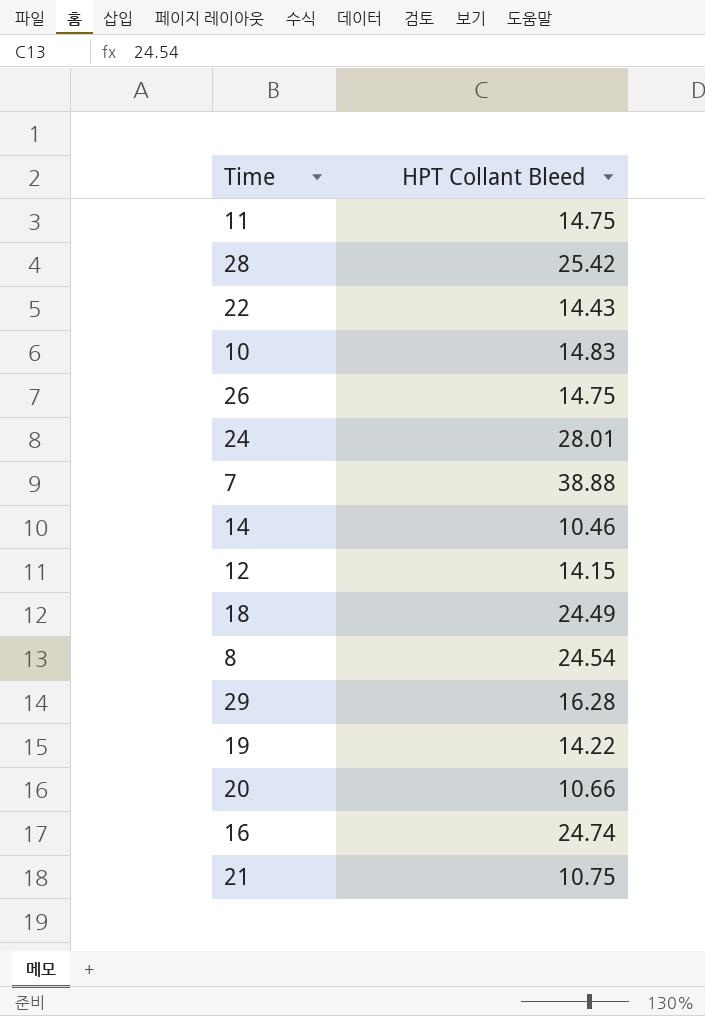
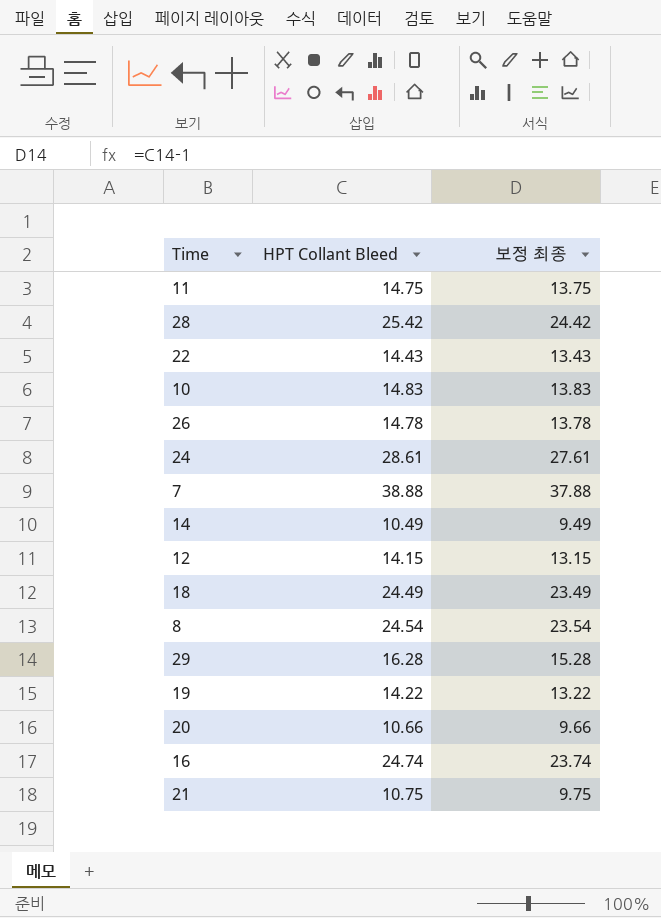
column 보정 최종 | formula: none -> [HPT Collant Bleed] - 1
26 | HPT Collant Bleed: 14.75 -> 14.78
24 | HPT Collant Bleed: 28.01 -> 28.61
14 | HPT Collant Bleed: 10.46 -> 10.49

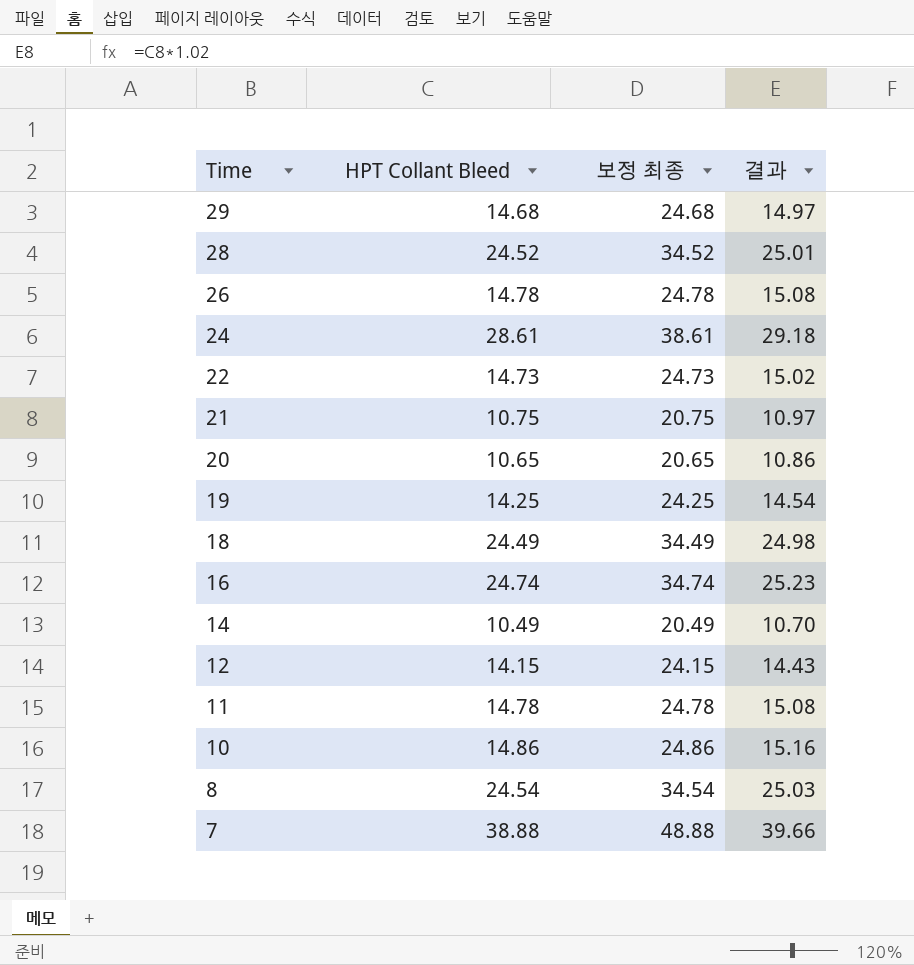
row order: none -> Time descending
column 보정 최종 | formula: [HPT Collant Bleed] - 1 -> [HPT Collant Bleed] + 10
column 결과 | formula: none -> [HPT Collant Bleed] * 1.02
29 | HPT Collant Bleed: 16.28 -> 14.68
28 | HPT Collant Bleed: 25.42 -> 24.52
22 | HPT Collant Bleed: 14.43 -> 14.73
20 | HPT Collant Bleed: 10.66 -> 10.65
19 | HPT Collant Bleed: 14.22 -> 14.25
11 | HPT Collant Bleed: 14.75 -> 14.78
10 | HPT Collant Bleed: 14.83 -> 14.86

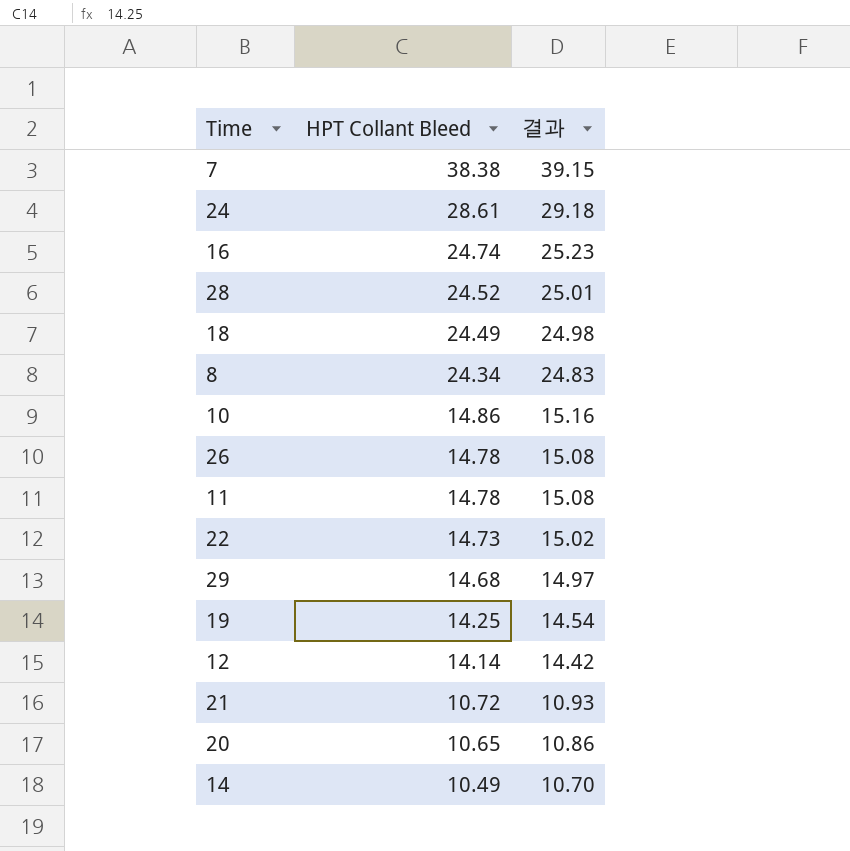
row order: Time descending -> HPT Collant Bleed descending
column 보정 최종 | formula: [HPT Collant Bleed] + 10 -> none
7 | HPT Collant Bleed: 38.88 -> 38.38
7 | 결과: 39.66 -> 39.15
8 | HPT Collant Bleed: 24.54 -> 24.34
8 | 결과: 25.03 -> 24.83
12 | HPT Collant Bleed: 14.15 -> 14.14
12 | 결과: 14.43 -> 14.42
21 | HPT Collant Bleed: 10.75 -> 10.72
21 | 결과: 10.97 -> 10.93

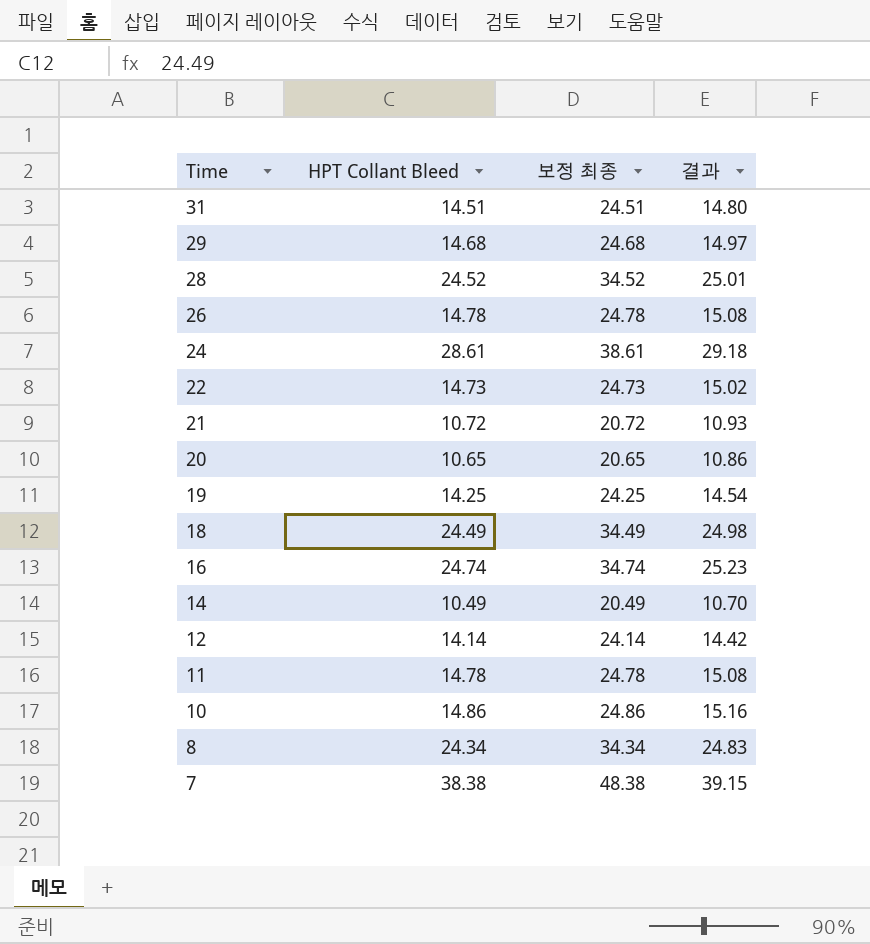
row order: HPT Collant Bleed descending -> Time descending
column 보정 최종 | formula: none -> [HPT Collant Bleed] + 10
row 31: none -> 14.51 | 24.51 | 14.80

